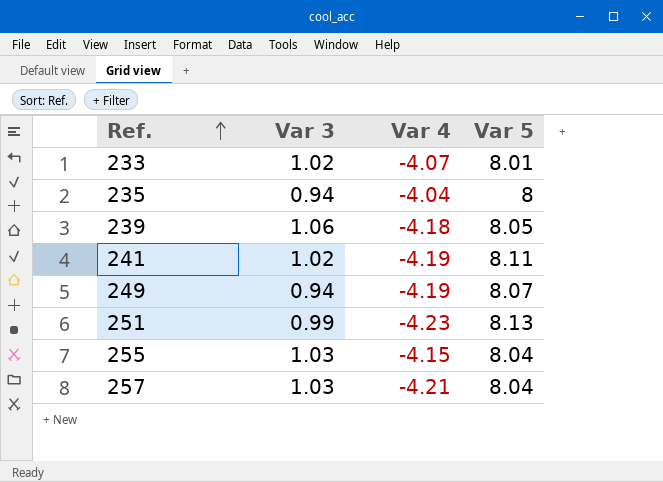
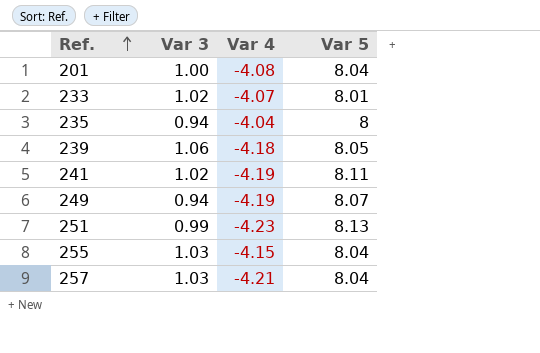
row 201: none -> 1.00 | -4.08 | 8.04

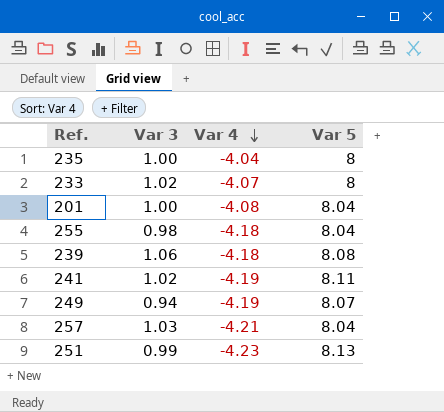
row order: Ref. ascending -> Var 4 descending
235 | Var 3: 0.94 -> 1.00
233 | Var 5: 8.01 -> 8
255 | Var 3: 1.03 -> 0.98
255 | Var 4: -4.15 -> -4.18
239 | Var 5: 8.05 -> 8.08

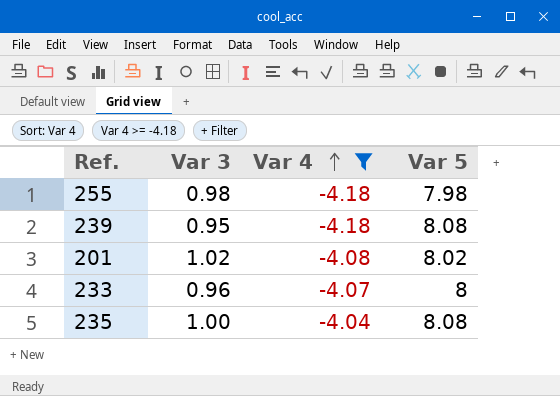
filter: none -> Var 4 >= -4.18
row order: Var 4 descending -> Var 4 ascending
255 | Var 5: 8.04 -> 7.98
239 | Var 3: 1.06 -> 0.95
201 | Var 3: 1.00 -> 1.02
201 | Var 5: 8.04 -> 8.02
233 | Var 3: 1.02 -> 0.96
235 | Var 5: 8 -> 8.08

